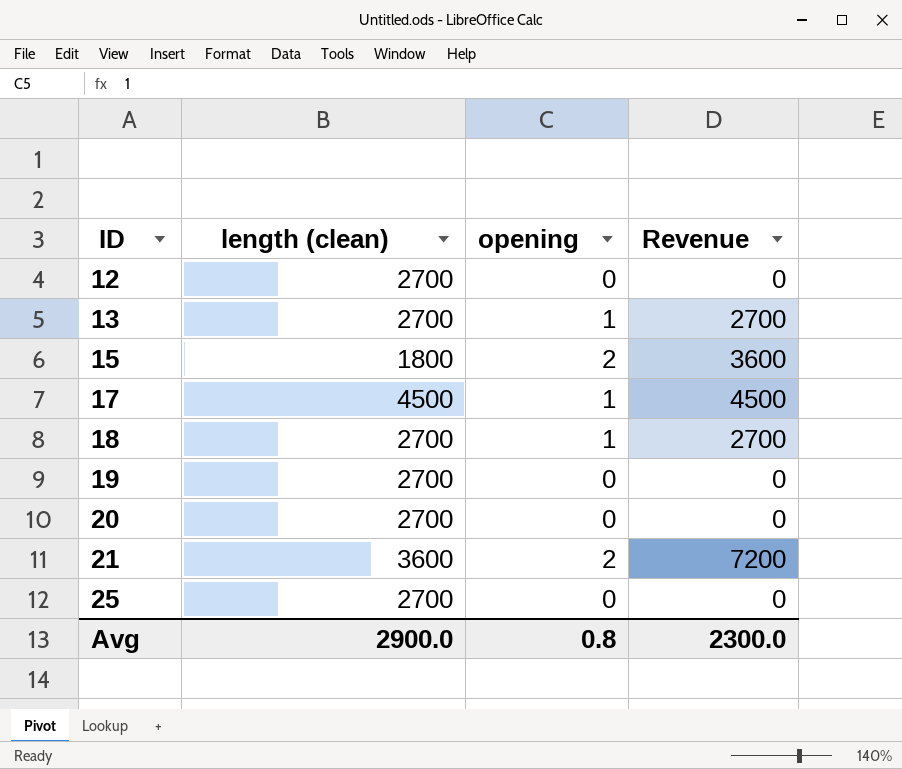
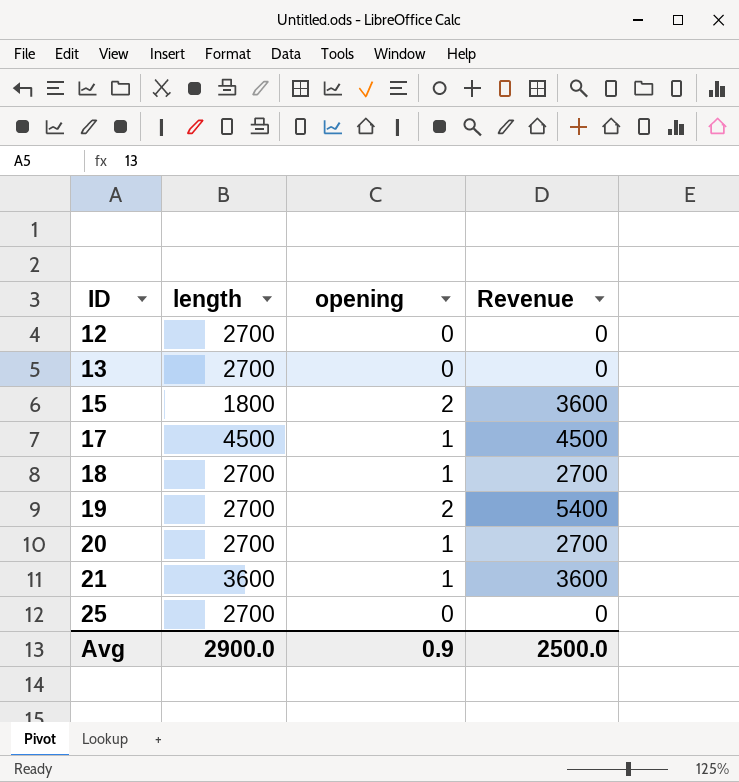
column name: length (clean) -> length
13 | opening: 1 -> 0
13 | Revenue: 2700 -> 0
19 | opening: 0 -> 2
19 | Revenue: 0 -> 5400
20 | opening: 0 -> 1
20 | Revenue: 0 -> 2700
21 | opening: 2 -> 1
21 | Revenue: 7200 -> 3600
Avg | opening: 0.8 -> 0.9
Avg | Revenue: 2300.0 -> 2500.0

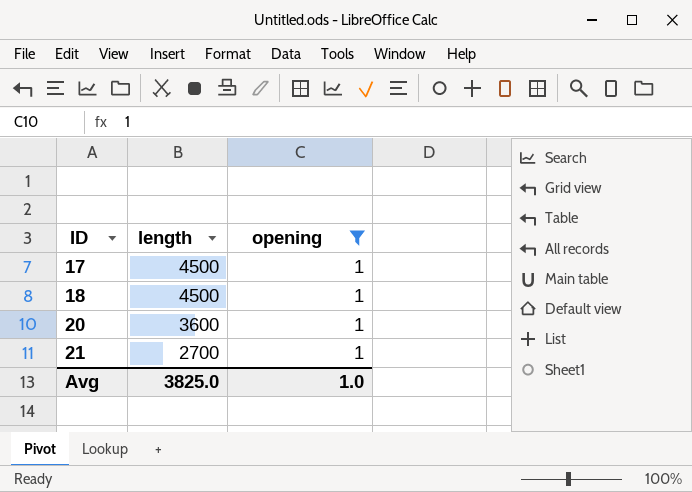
filter: none -> opening = 1
column Revenue | formula: [length] * [opening] -> none
18 | length: 2700 -> 4500
20 | length: 2700 -> 3600
21 | length: 3600 -> 2700
Avg | length: 2900.0 -> 3825.0
Avg | opening: 0.9 -> 1.0

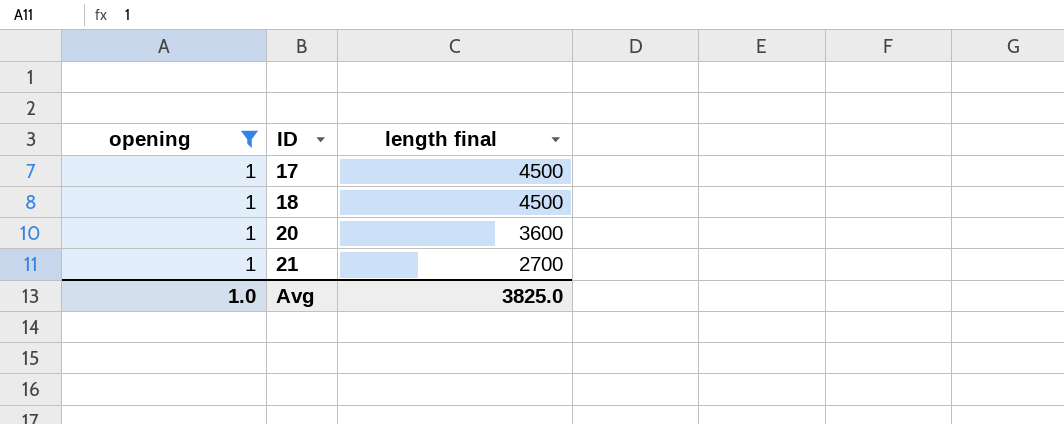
column opening | position: 3 -> 1
column name: length -> length final

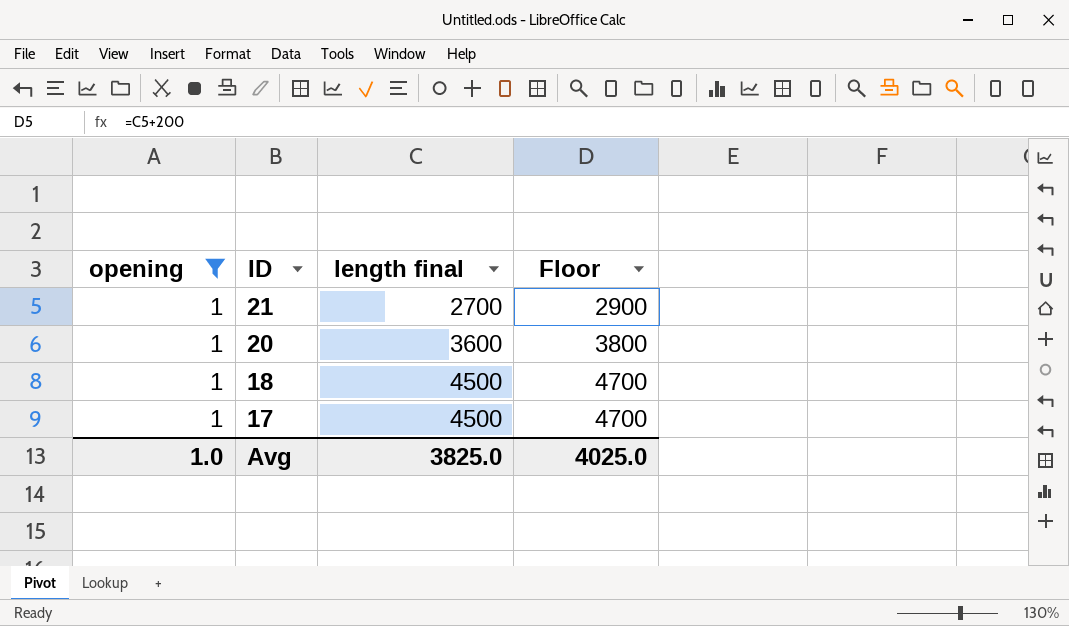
row order: ID ascending -> ID descending
column Floor | formula: none -> [length final] + 200

